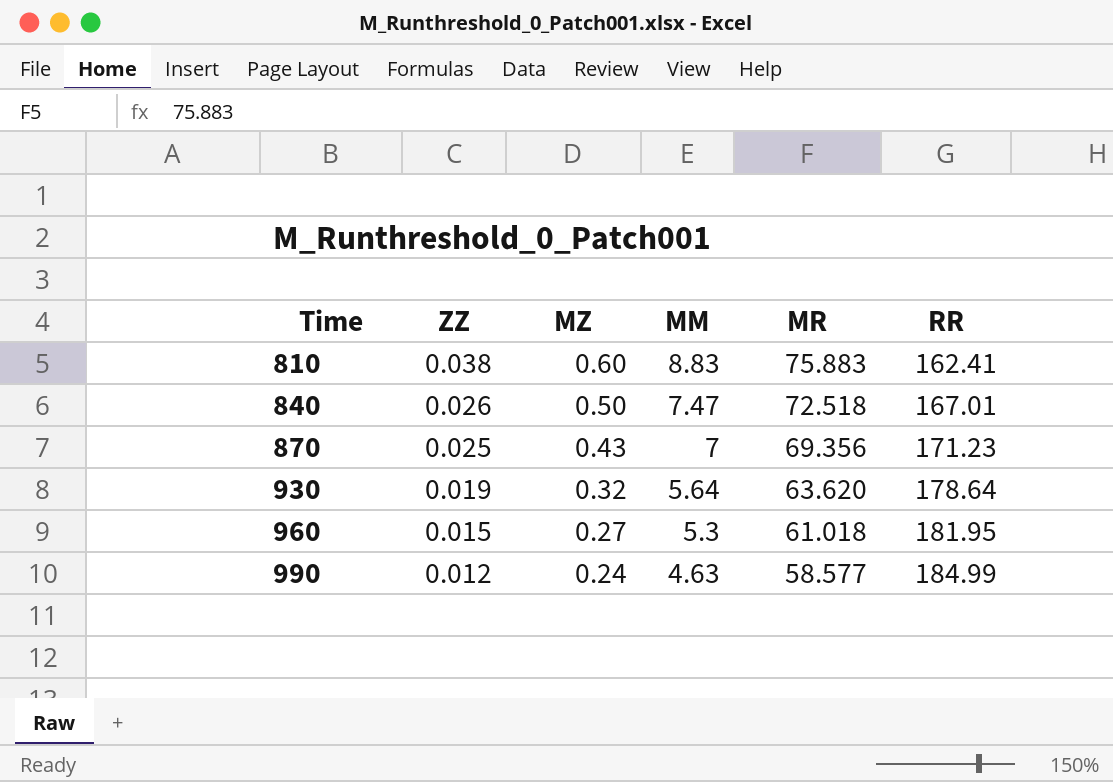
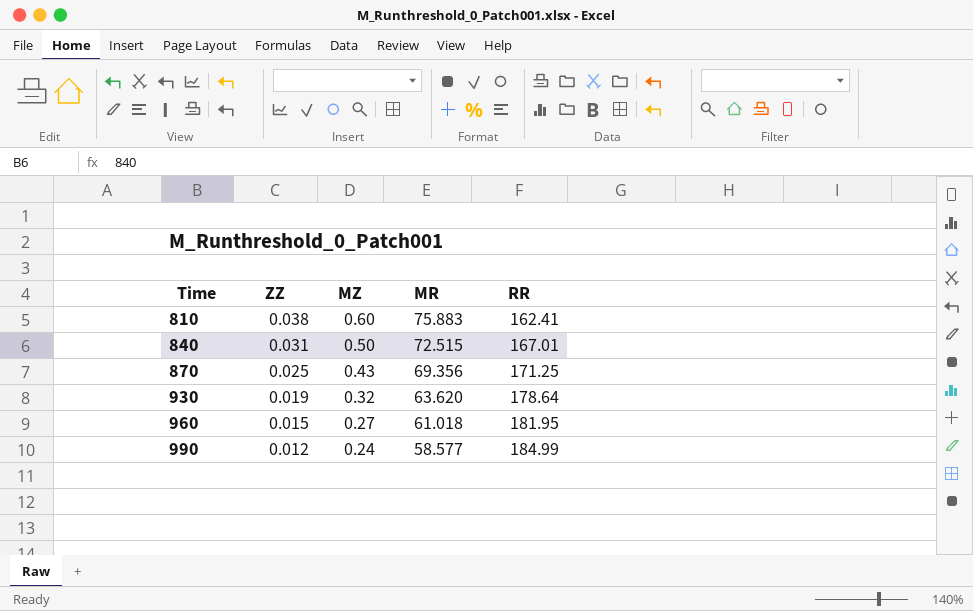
column MM | position: 4 -> none
840 | ZZ: 0.026 -> 0.031
840 | MR: 72.518 -> 72.515
870 | RR: 171.23 -> 171.25

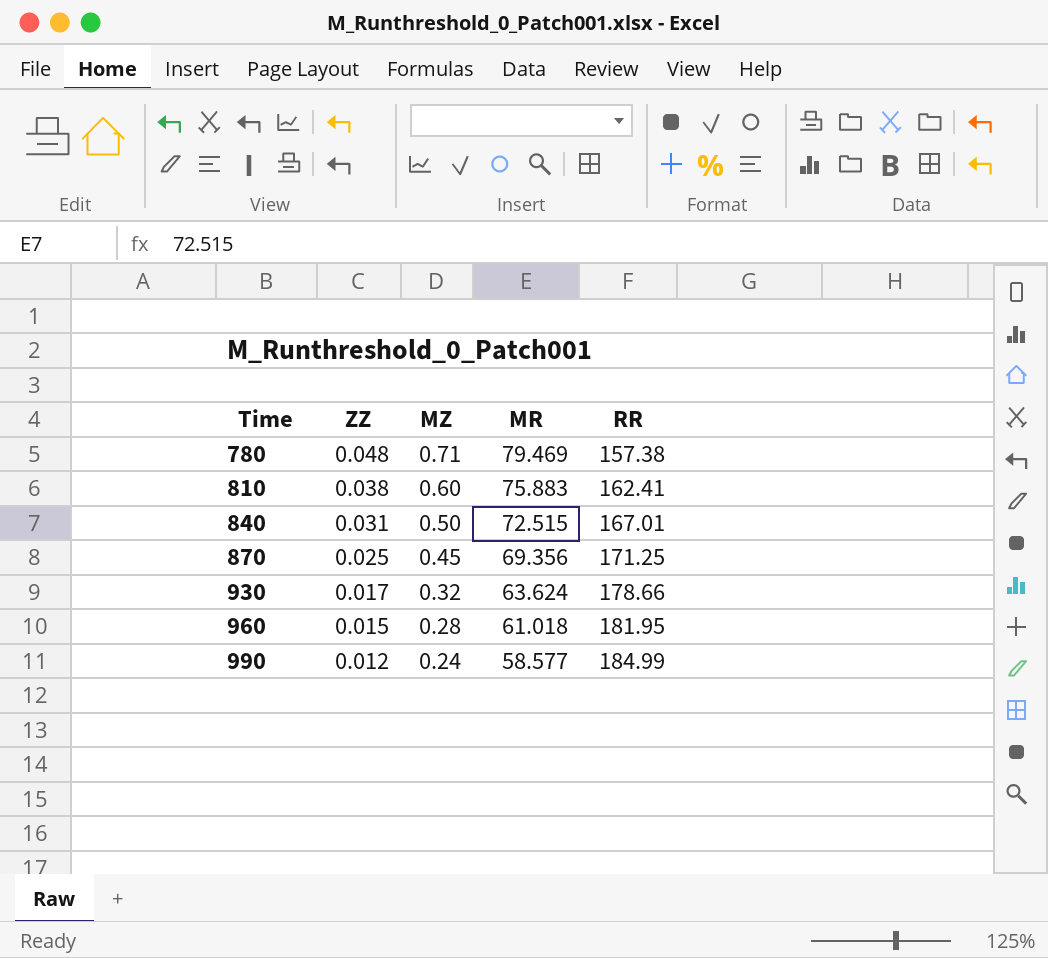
row 780: none -> 0.048 | 0.71 | 79.469 | 157.38
870 | MZ: 0.43 -> 0.45
930 | ZZ: 0.019 -> 0.017
930 | MR: 63.620 -> 63.624
930 | RR: 178.64 -> 178.66
960 | MZ: 0.27 -> 0.28

